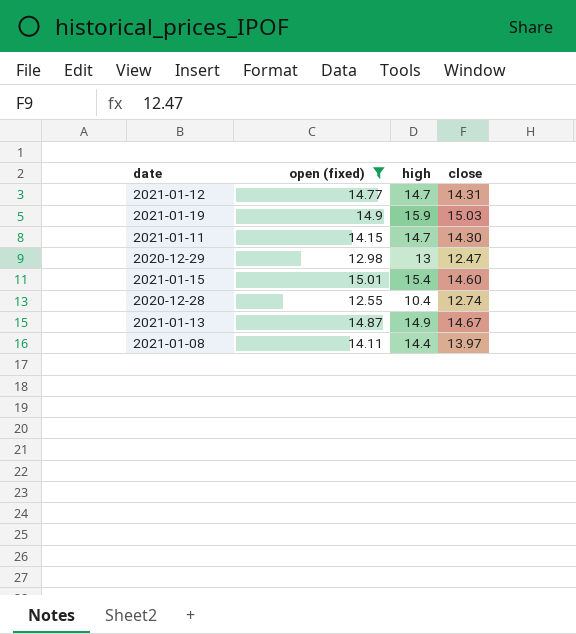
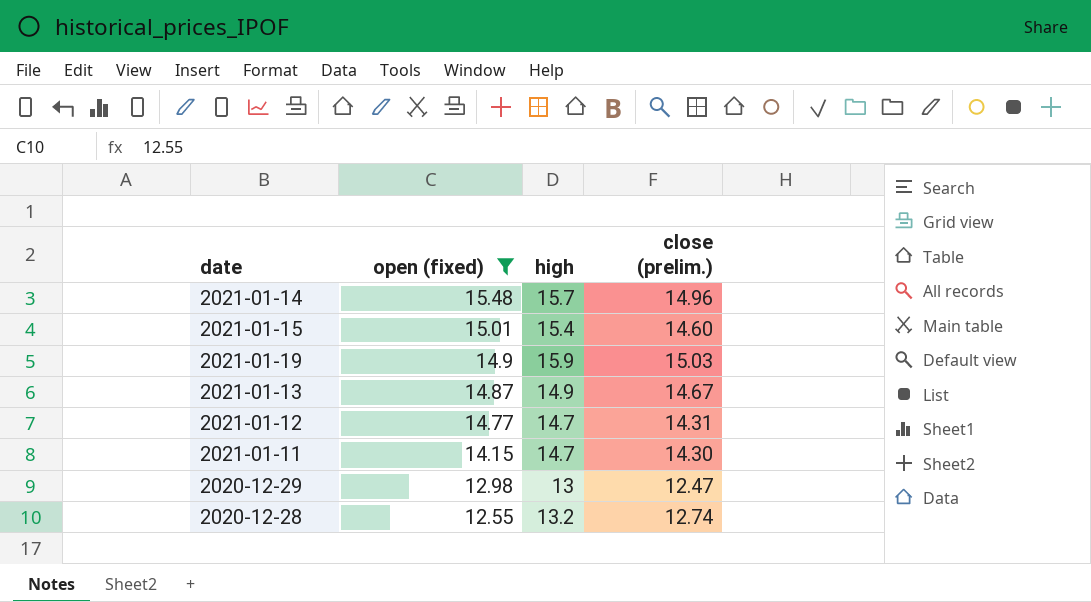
row order: none -> open (fixed) descending
column name: close -> close (prelim.)
row 2021-01-08: 14.11 | 14.4 | 13.97 -> none
row 2021-01-14: none -> 15.48 | 15.7 | 14.96
2020-12-28 | high: 10.4 -> 13.2

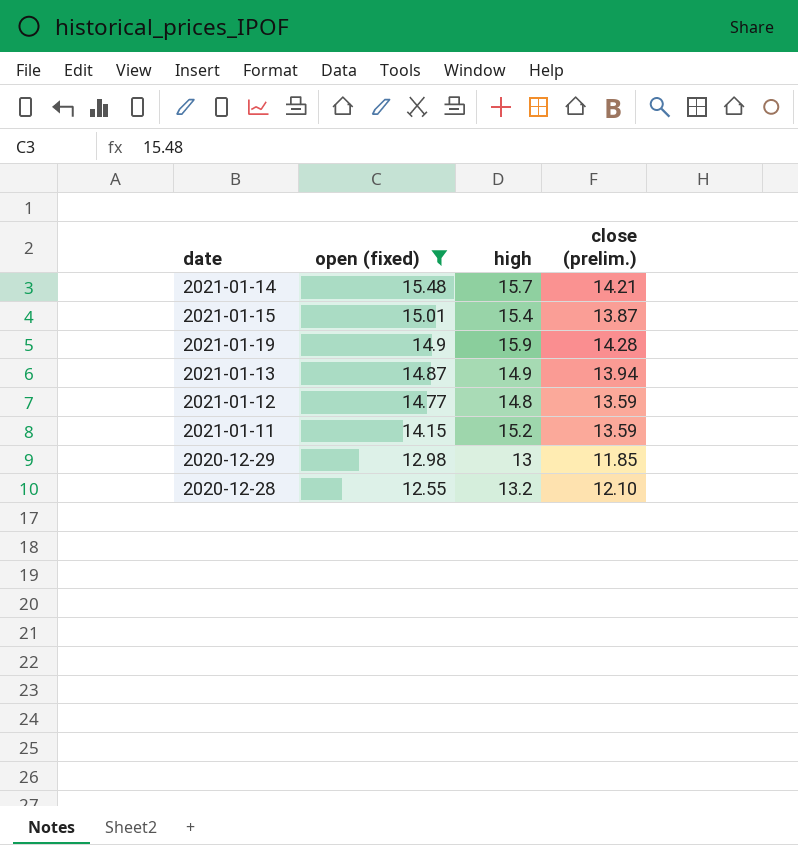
2021-01-14 | close (prelim.): 14.96 -> 14.21
2021-01-15 | close (prelim.): 14.60 -> 13.87
2021-01-19 | close (prelim.): 15.03 -> 14.28
2021-01-13 | close (prelim.): 14.67 -> 13.94
2021-01-12 | high: 14.7 -> 14.8
2021-01-12 | close (prelim.): 14.31 -> 13.59
2021-01-11 | high: 14.7 -> 15.2
2021-01-11 | close (prelim.): 14.30 -> 13.59
2020-12-29 | close (prelim.): 12.47 -> 11.85
2020-12-28 | close (prelim.): 12.74 -> 12.10

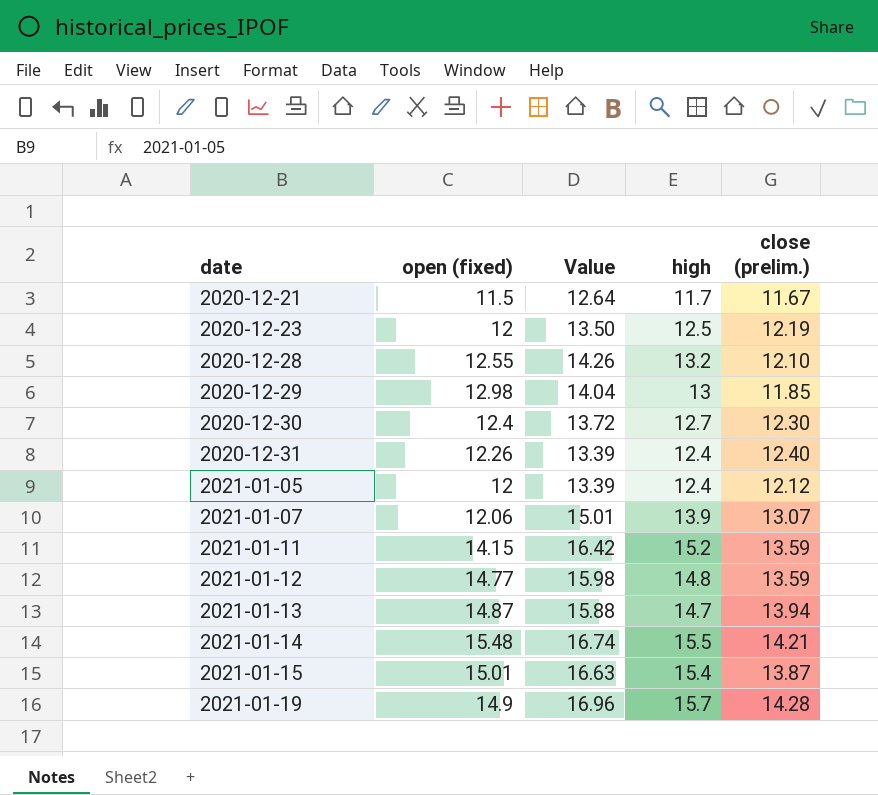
filter: open (fixed) >= 12.55 -> none
row order: open (fixed) descending -> date ascending
column Value | formula: none -> [high] * 1.08
2021-01-13 | high: 14.9 -> 14.7
2021-01-14 | high: 15.7 -> 15.5
2021-01-19 | high: 15.9 -> 15.7

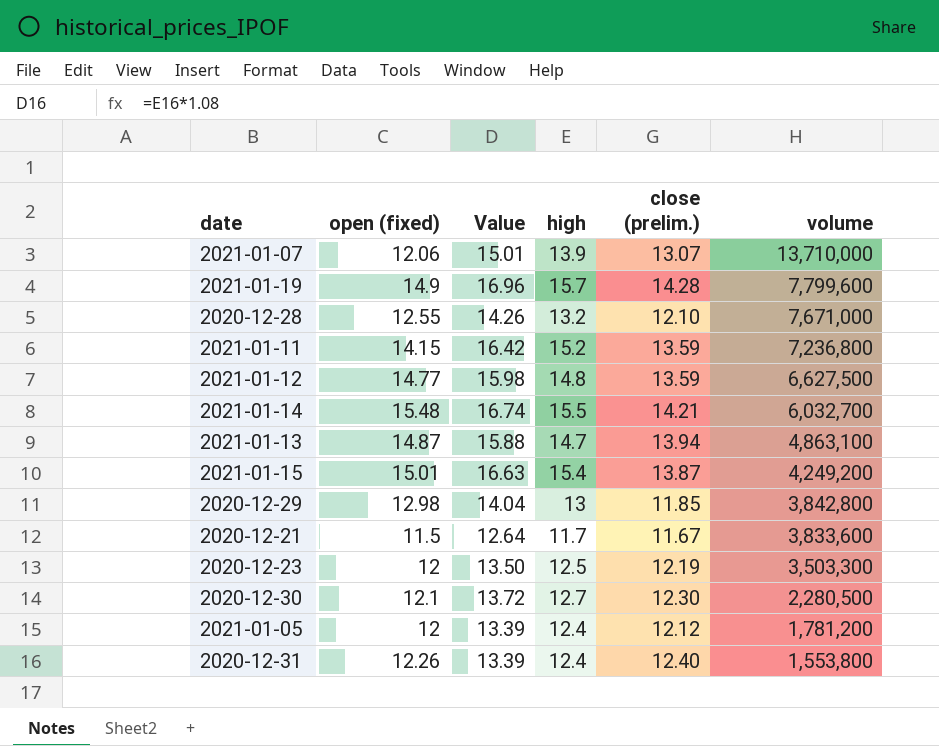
row order: date ascending -> volume descending
column volume | position: none -> 6
2020-12-30 | open (fixed): 12.4 -> 12.1

